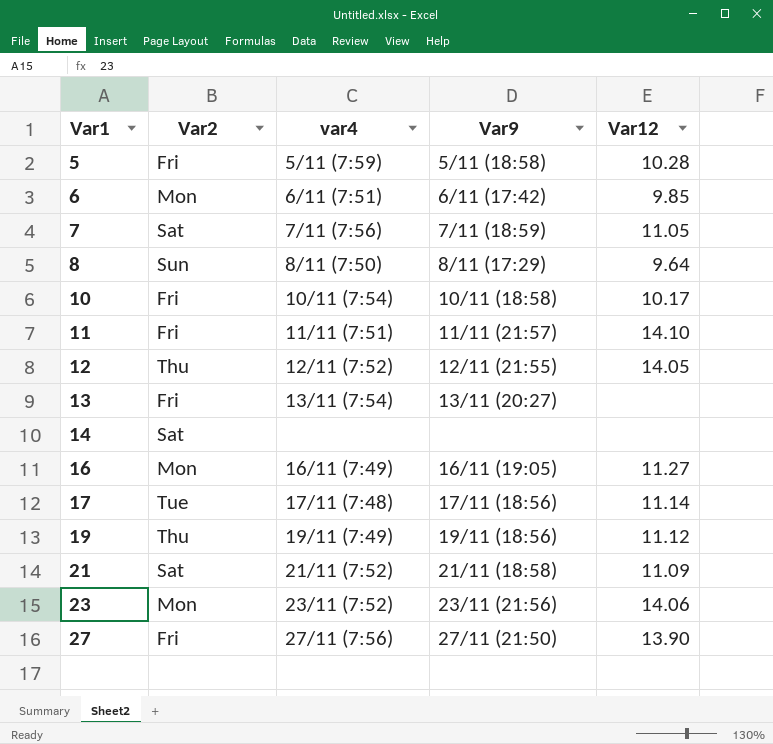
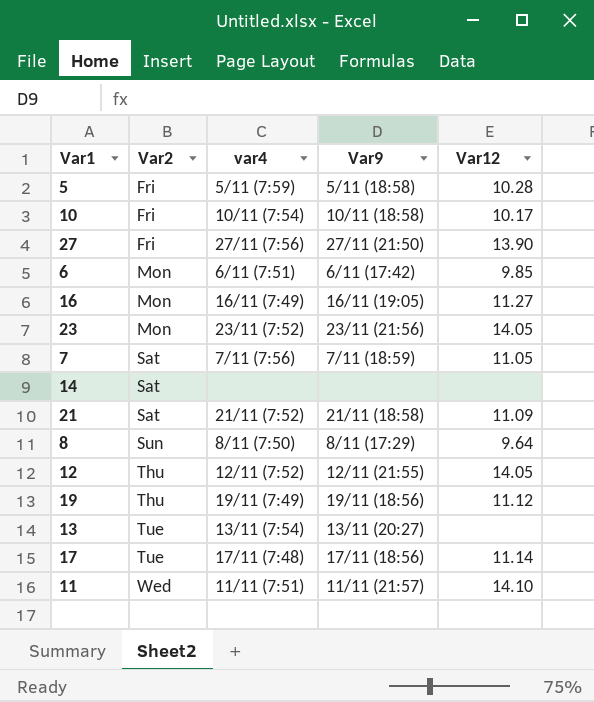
row order: Var1 ascending -> Var2 ascending
23 | Var12: 14.06 -> 14.05
13 | Var2: Fri -> Tue
11 | Var2: Fri -> Wed

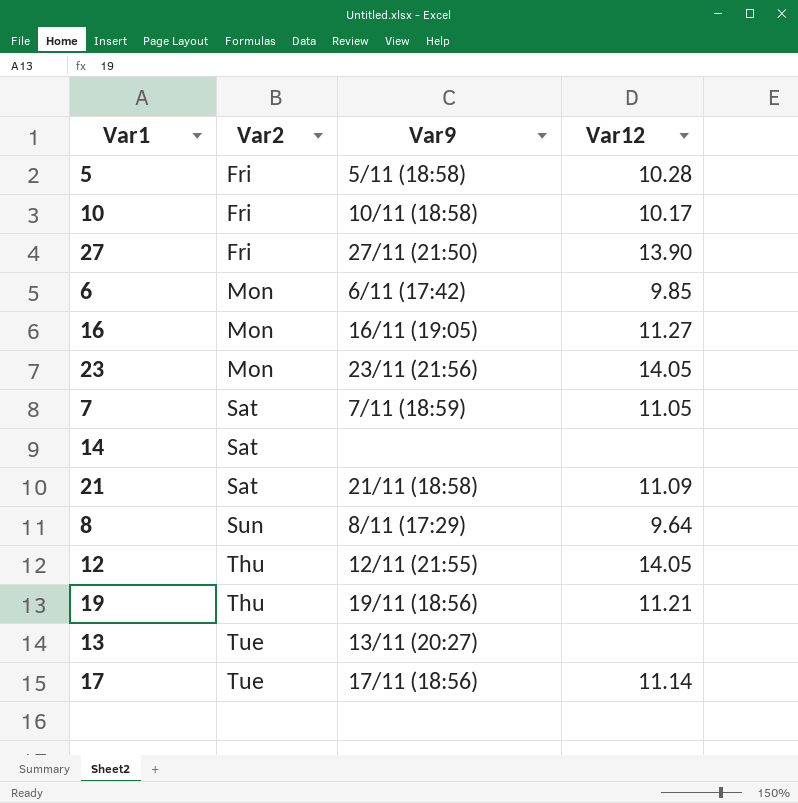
column var4 | position: 3 -> none
row 11: Wed | 11/11 (7:51) | 11/11 (21:57) | 14.10 -> none
19 | Var12: 11.12 -> 11.21

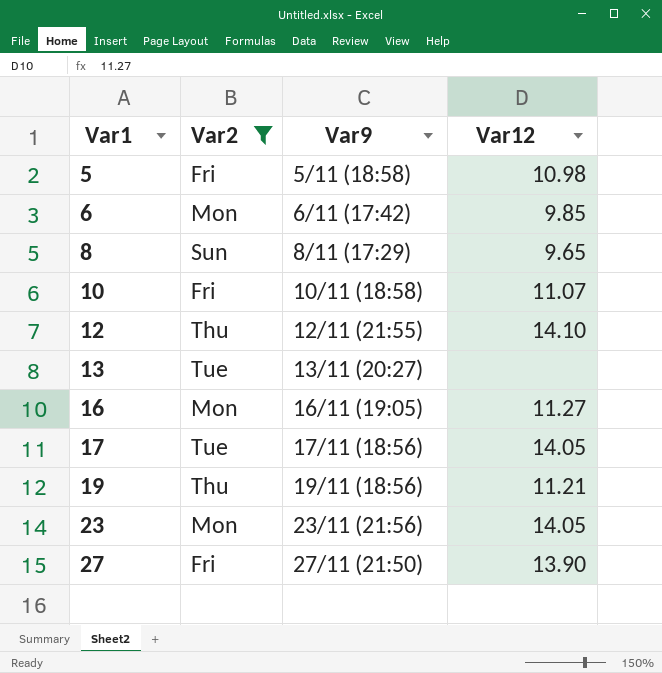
filter: none -> Var2 != Sat
row order: Var2 ascending -> Var1 ascending
5 | Var12: 10.28 -> 10.98
8 | Var12: 9.64 -> 9.65
10 | Var12: 10.17 -> 11.07
12 | Var12: 14.05 -> 14.10
17 | Var12: 11.14 -> 14.05

